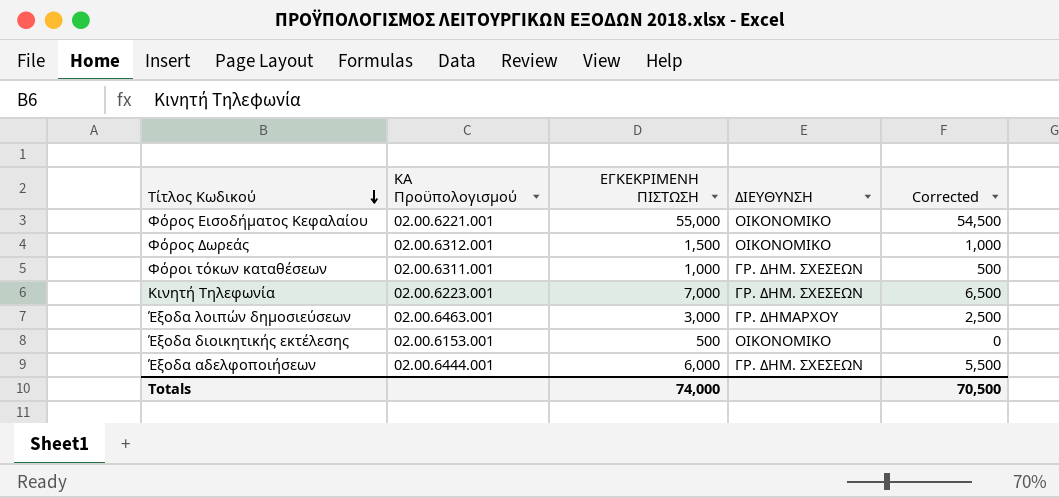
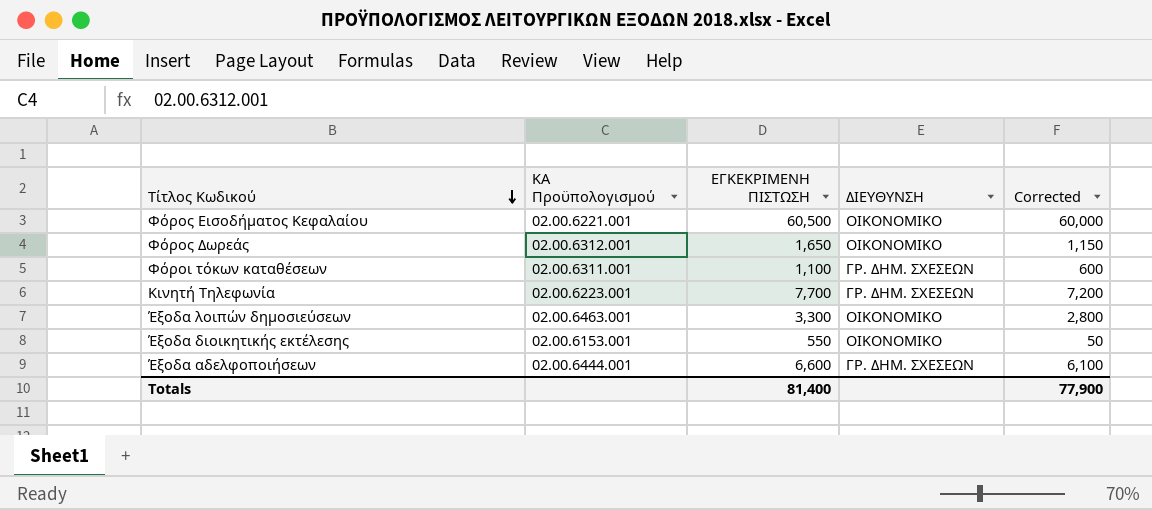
Φόρος Εισοδήματος Κεφαλαίου | ΕΓΚΕΚΡΙΜΕΝΗ ΠΙΣΤΩΣΗ: 55,000 -> 60,500
Φόρος Εισοδήματος Κεφαλαίου | Corrected: 54,500 -> 60,000
Φόρος Δωρεάς | ΕΓΚΕΚΡΙΜΕΝΗ ΠΙΣΤΩΣΗ: 1,500 -> 1,650
Φόρος Δωρεάς | Corrected: 1,000 -> 1,150
Φόροι τόκων καταθέσεων | ΕΓΚΕΚΡΙΜΕΝΗ ΠΙΣΤΩΣΗ: 1,000 -> 1,100
Φόροι τόκων καταθέσεων | Corrected: 500 -> 600
Κινητή Τηλεφωνία | ΕΓΚΕΚΡΙΜΕΝΗ ΠΙΣΤΩΣΗ: 7,000 -> 7,700
Κινητή Τηλεφωνία | Corrected: 6,500 -> 7,200
Έξοδα λοιπών δημοσιεύσεων | ΕΓΚΕΚΡΙΜΕΝΗ ΠΙΣΤΩΣΗ: 3,000 -> 3,300
Έξοδα λοιπών δημοσιεύσεων | ΔΙΕΥΘΥΝΣΗ: ΓΡ. ΔΗΜΑΡΧΟΥ -> ΟΙΚΟΝΟΜΙΚΟ
Έξοδα λοιπών δημοσιεύσεων | Corrected: 2,500 -> 2,800
Έξοδα διοικητικής εκτέλεσης | ΕΓΚΕΚΡΙΜΕΝΗ ΠΙΣΤΩΣΗ: 500 -> 550
Έξοδα διοικητικής εκτέλεσης | Corrected: 0 -> 50
Έξοδα αδελφοποιήσεων | ΕΓΚΕΚΡΙΜΕΝΗ ΠΙΣΤΩΣΗ: 6,000 -> 6,600
Έξοδα αδελφοποιήσεων | Corrected: 5,500 -> 6,100
Totals | ΕΓΚΕΚΡΙΜΕΝΗ ΠΙΣΤΩΣΗ: 74,000 -> 81,400
Totals | Corrected: 70,500 -> 77,900

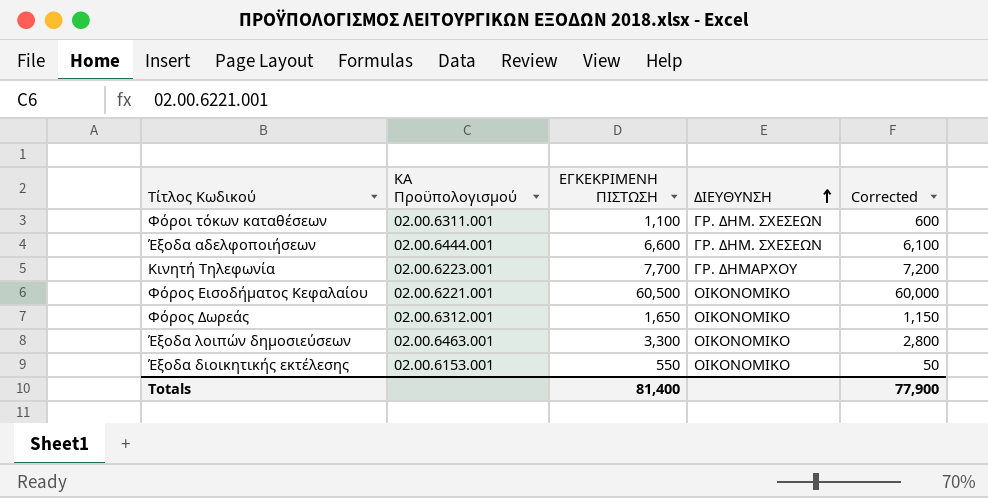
row order: Τίτλος Κωδικού descending -> ΔΙΕΥΘΥΝΣΗ ascending
Κινητή Τηλεφωνία | ΔΙΕΥΘΥΝΣΗ: ΓΡ. ΔΗΜ. ΣΧΕΣΕΩΝ -> ΓΡ. ΔΗΜΑΡΧΟΥ

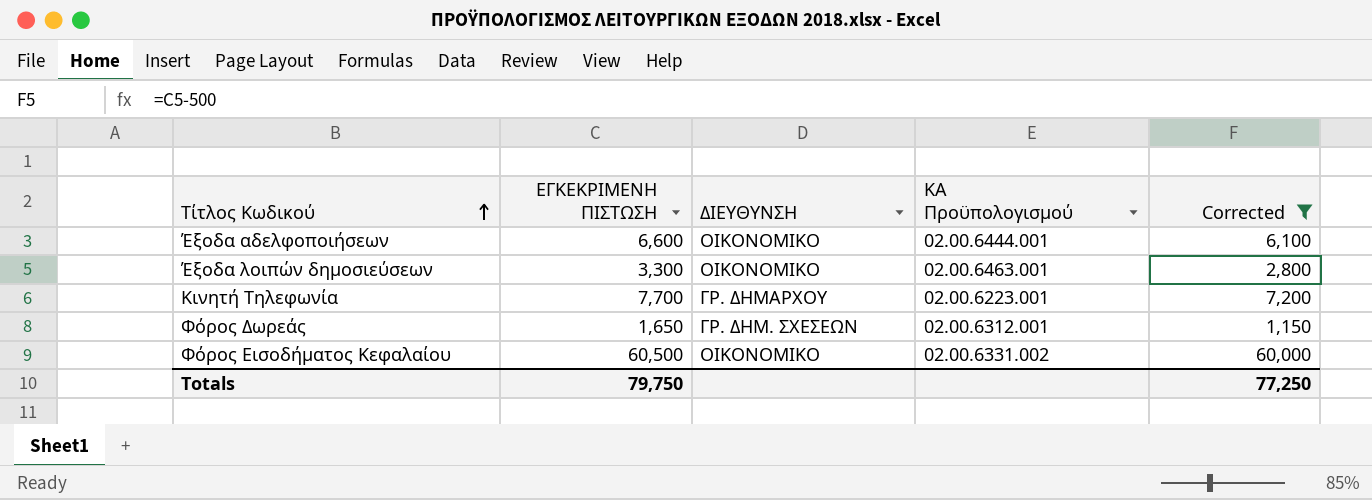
filter: none -> Corrected >= 1,150
row order: ΔΙΕΥΘΥΝΣΗ ascending -> Τίτλος Κωδικού ascending
column ΚΑ Προϋπολογισμού | position: 2 -> 4
Έξοδα αδελφοποιήσεων | ΔΙΕΥΘΥΝΣΗ: ΓΡ. ΔΗΜ. ΣΧΕΣΕΩΝ -> ΟΙΚΟΝΟΜΙΚΟ
Φόρος Δωρεάς | ΔΙΕΥΘΥΝΣΗ: ΟΙΚΟΝΟΜΙΚΟ -> ΓΡ. ΔΗΜ. ΣΧΕΣΕΩΝ
Φόρος Εισοδήματος Κεφαλαίου | ΚΑ Προϋπολογισμού: 02.00.6221.001 -> 02.00.6331.002
Totals | ΕΓΚΕΚΡΙΜΕΝΗ ΠΙΣΤΩΣΗ: 81,400 -> 79,750
Totals | Corrected: 77,900 -> 77,250

